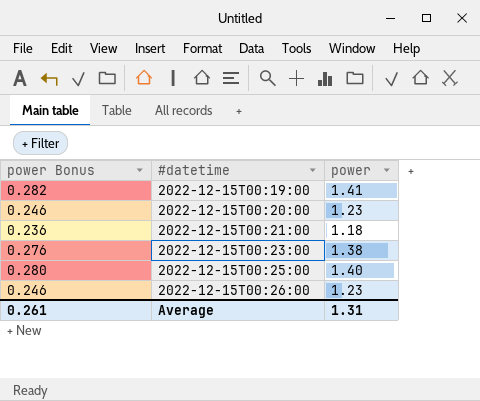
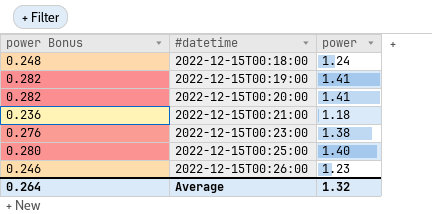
row 2022-12-15T00:18:00: none -> 0.248 | 1.24
2022-12-15T00:20:00 | power Bonus: 0.246 -> 0.282
2022-12-15T00:20:00 | power: 1.23 -> 1.41
Average | power Bonus: 0.261 -> 0.264
Average | power: 1.31 -> 1.32

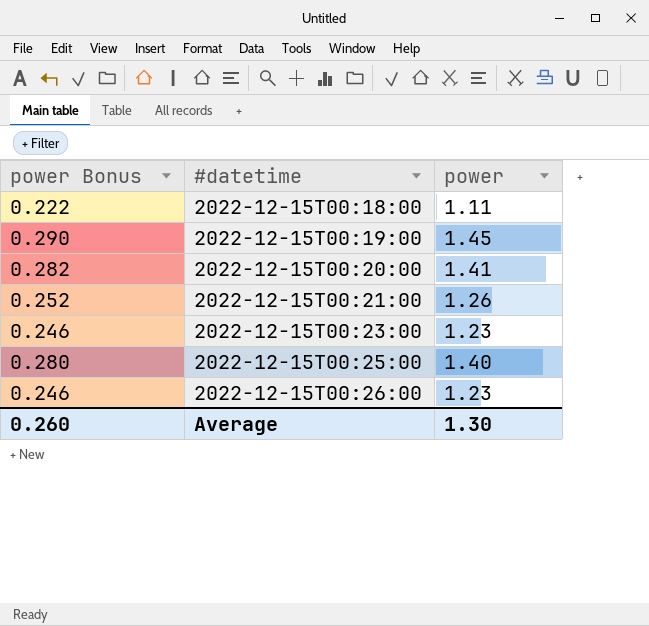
2022-12-15T00:18:00 | power Bonus: 0.248 -> 0.222
2022-12-15T00:18:00 | power: 1.24 -> 1.11
2022-12-15T00:19:00 | power Bonus: 0.282 -> 0.290
2022-12-15T00:19:00 | power: 1.41 -> 1.45
2022-12-15T00:21:00 | power Bonus: 0.236 -> 0.252
2022-12-15T00:21:00 | power: 1.18 -> 1.26
2022-12-15T00:23:00 | power Bonus: 0.276 -> 0.246
2022-12-15T00:23:00 | power: 1.38 -> 1.23
Average | power Bonus: 0.264 -> 0.260
Average | power: 1.32 -> 1.30

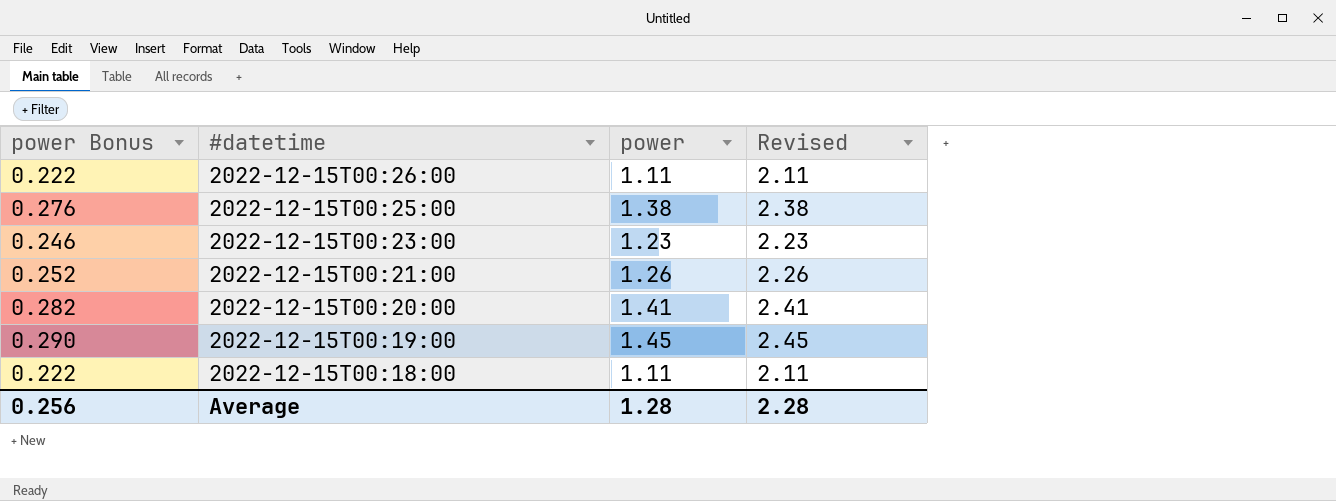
row order: #datetime ascending -> #datetime descending
column Revised | formula: none -> [power] + 1
2022-12-15T00:26:00 | power Bonus: 0.246 -> 0.222
2022-12-15T00:26:00 | power: 1.23 -> 1.11
2022-12-15T00:25:00 | power Bonus: 0.280 -> 0.276
2022-12-15T00:25:00 | power: 1.40 -> 1.38
Average | power Bonus: 0.260 -> 0.256
Average | power: 1.30 -> 1.28

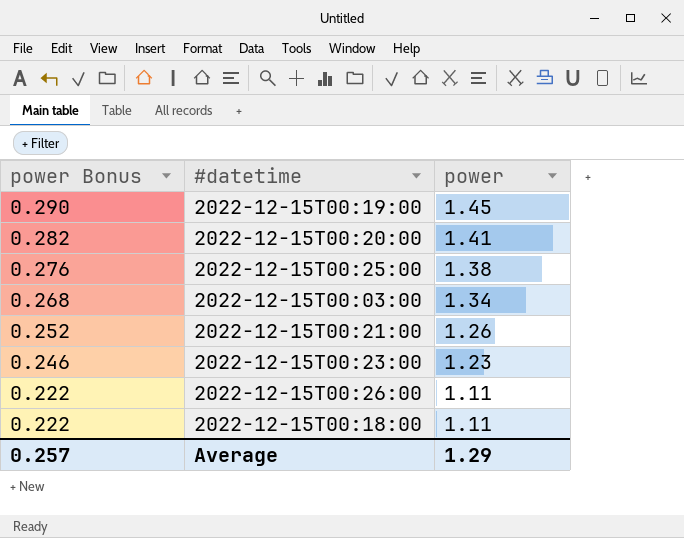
row order: #datetime descending -> power Bonus descending
column Revised | formula: [power] + 1 -> none
row 2022-12-15T00:03:00: none -> 0.268 | 1.34
Average | power Bonus: 0.256 -> 0.257
Average | power: 1.28 -> 1.29

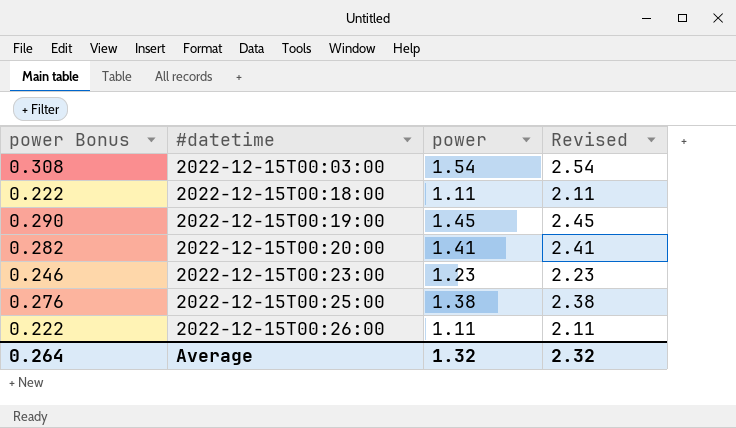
row order: power Bonus descending -> #datetime ascending
column Revised | formula: none -> [power] + 1
row 2022-12-15T00:21:00: 0.252 | 1.26 -> none
2022-12-15T00:03:00 | power Bonus: 0.268 -> 0.308
2022-12-15T00:03:00 | power: 1.34 -> 1.54
Average | power Bonus: 0.257 -> 0.264
Average | power: 1.29 -> 1.32

